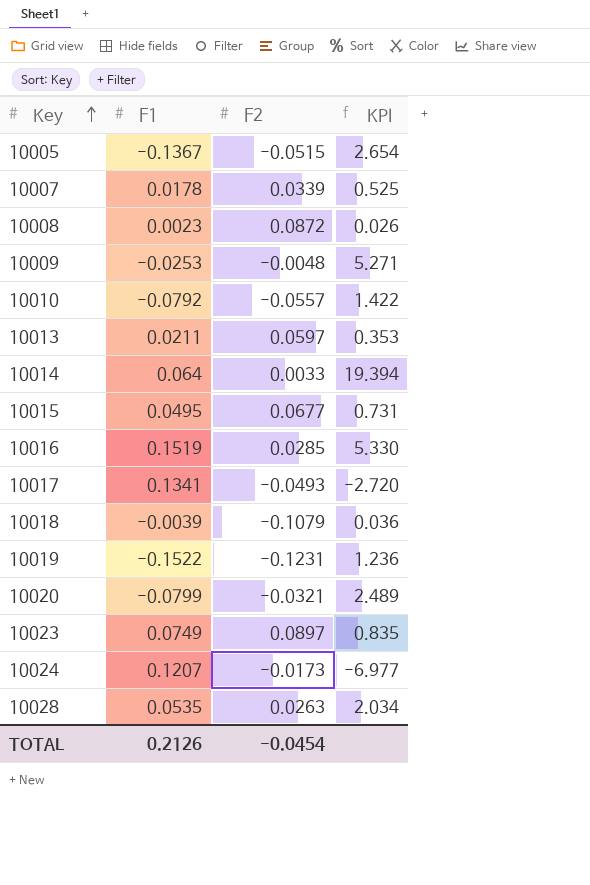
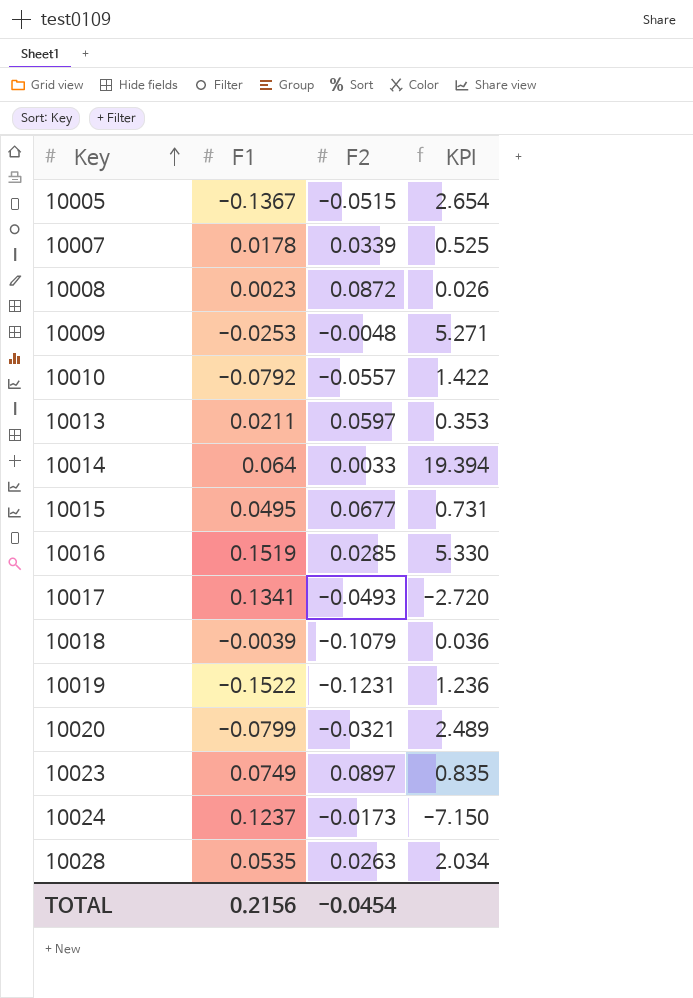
10024 | F1: 0.1207 -> 0.1237
10024 | KPI: -6.977 -> -7.150
TOTAL | F1: 0.2126 -> 0.2156

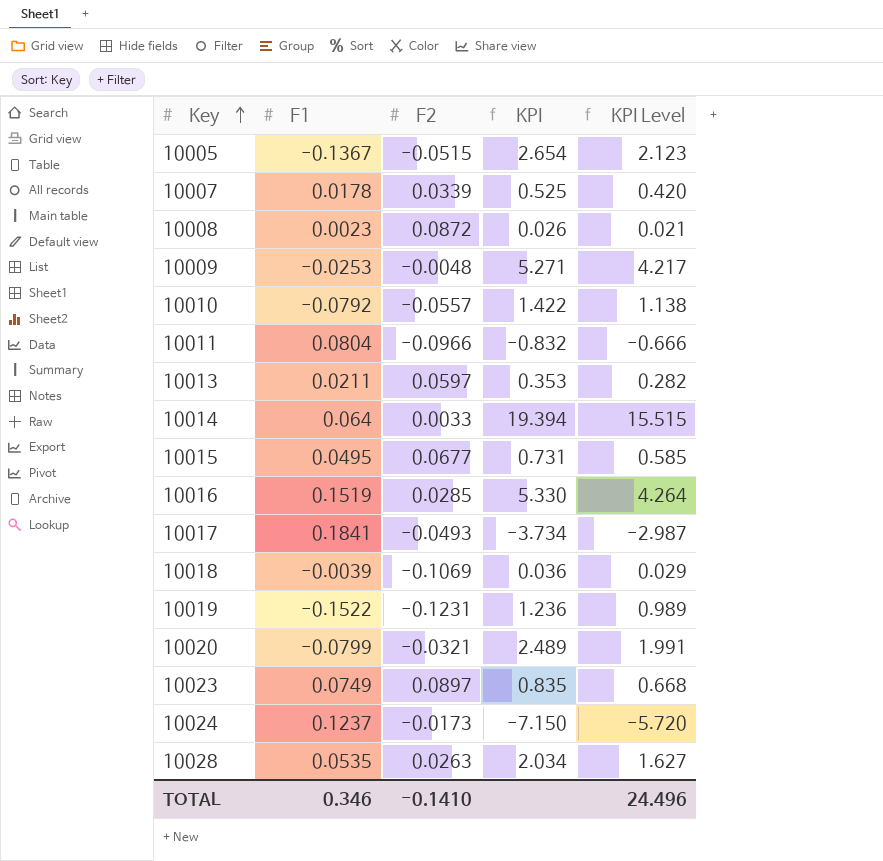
column KPI Level | formula: none -> [KPI] * 0.8
row 10011: none -> 0.0804 | -0.0966 | -0.832 | -0.666
10017 | F1: 0.1341 -> 0.1841
10017 | KPI: -2.720 -> -3.734
10018 | F2: -0.1079 -> -0.1069
TOTAL | F1: 0.2156 -> 0.346
TOTAL | F2: -0.0454 -> -0.1410

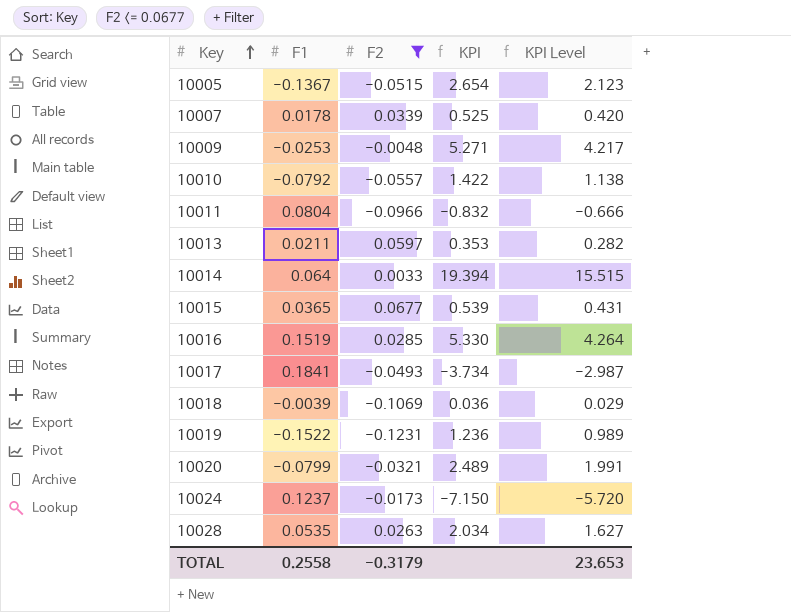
filter: none -> F2 <= 0.0677
10015 | F1: 0.0495 -> 0.0365
10015 | KPI: 0.731 -> 0.539
10015 | KPI Level: 0.585 -> 0.431
TOTAL | F1: 0.346 -> 0.2558
TOTAL | F2: -0.1410 -> -0.3179
TOTAL | KPI Level: 24.496 -> 23.653

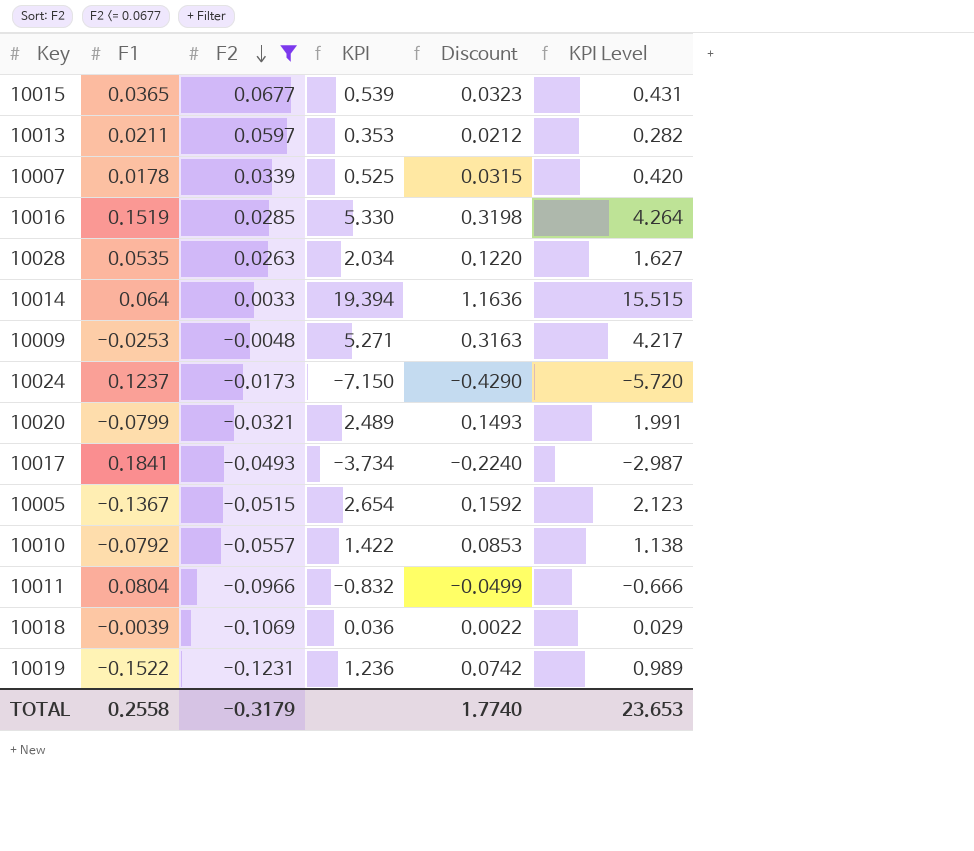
row order: Key ascending -> F2 descending
column Discount | formula: none -> [KPI] * 0.06

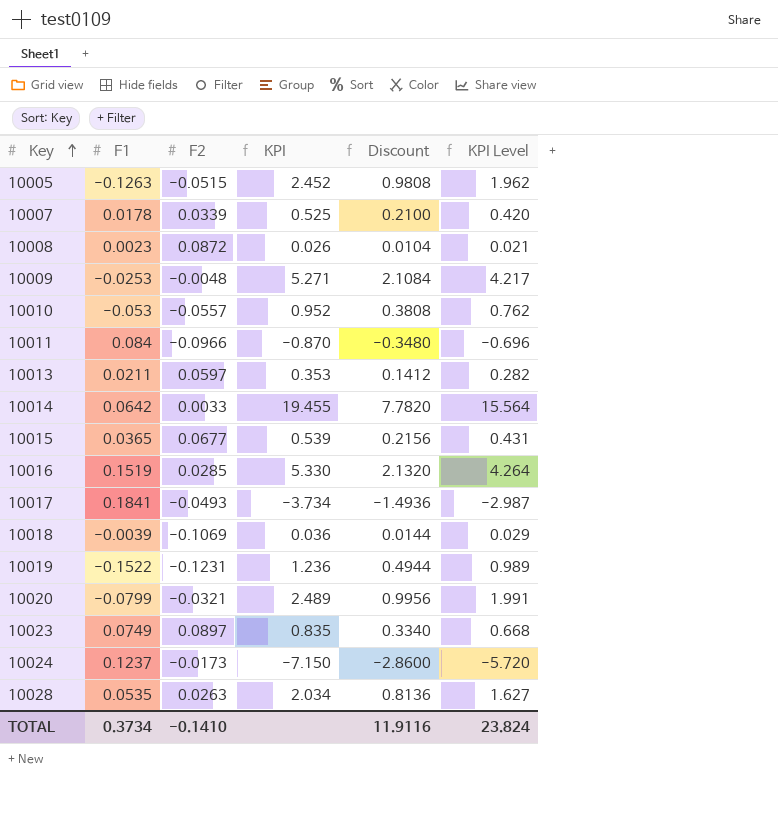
filter: F2 <= 0.0677 -> none
row order: F2 descending -> Key ascending
column Discount | formula: [KPI] * 0.06 -> [KPI] * 0.4
10005 | F1: -0.1367 -> -0.1263
10005 | KPI: 2.654 -> 2.452
10005 | KPI Level: 2.123 -> 1.962
10010 | F1: -0.0792 -> -0.053
10010 | KPI: 1.422 -> 0.952
10010 | KPI Level: 1.138 -> 0.762
10011 | F1: 0.0804 -> 0.084
10011 | KPI: -0.832 -> -0.870
10011 | KPI Level: -0.666 -> -0.696
10014 | F1: 0.064 -> 0.0642
10014 | KPI: 19.394 -> 19.455
10014 | KPI Level: 15.515 -> 15.564
TOTAL | F1: 0.2558 -> 0.3734
TOTAL | F2: -0.3179 -> -0.1410
TOTAL | Discount: 1.7740 -> 11.9116
TOTAL | KPI Level: 23.653 -> 23.824

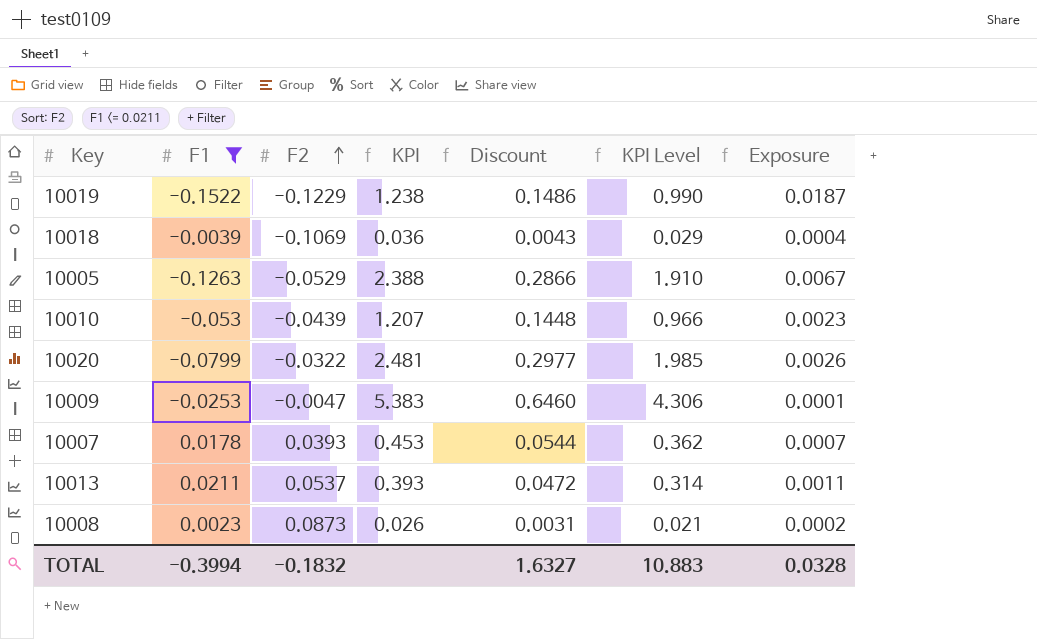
filter: none -> F1 <= 0.0211
row order: Key ascending -> F2 ascending
column Discount | formula: [KPI] * 0.4 -> [KPI] * 0.12
column Exposure | formula: none -> [F1] * [F2]
10019 | F2: -0.1231 -> -0.1229
10019 | KPI: 1.236 -> 1.238
10019 | KPI Level: 0.989 -> 0.990
10005 | F2: -0.0515 -> -0.0529
10005 | KPI: 2.452 -> 2.388
10005 | KPI Level: 1.962 -> 1.910
10010 | F2: -0.0557 -> -0.0439
10010 | KPI: 0.952 -> 1.207
10010 | KPI Level: 0.762 -> 0.966
10020 | F2: -0.0321 -> -0.0322
10020 | KPI: 2.489 -> 2.481
10020 | KPI Level: 1.991 -> 1.985
10009 | F2: -0.0048 -> -0.0047
10009 | KPI: 5.271 -> 5.383
10009 | KPI Level: 4.217 -> 4.306
10007 | F2: 0.0339 -> 0.0393
10007 | KPI: 0.525 -> 0.453
10007 | KPI Level: 0.420 -> 0.362
10013 | F2: 0.0597 -> 0.0537
10013 | KPI: 0.353 -> 0.393
10013 | KPI Level: 0.282 -> 0.314
10008 | F2: 0.0872 -> 0.0873
TOTAL | F1: 0.3734 -> -0.3994
TOTAL | F2: -0.1410 -> -0.1832
TOTAL | Discount: 11.9116 -> 1.6327
TOTAL | KPI Level: 23.824 -> 10.883

